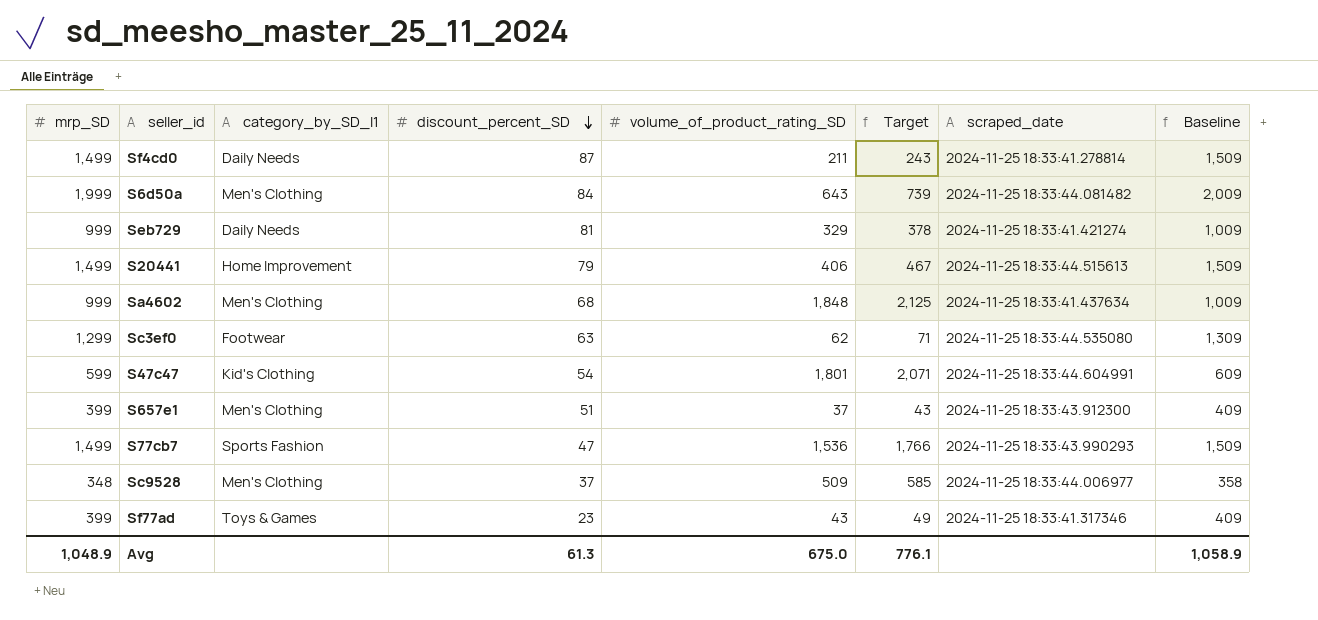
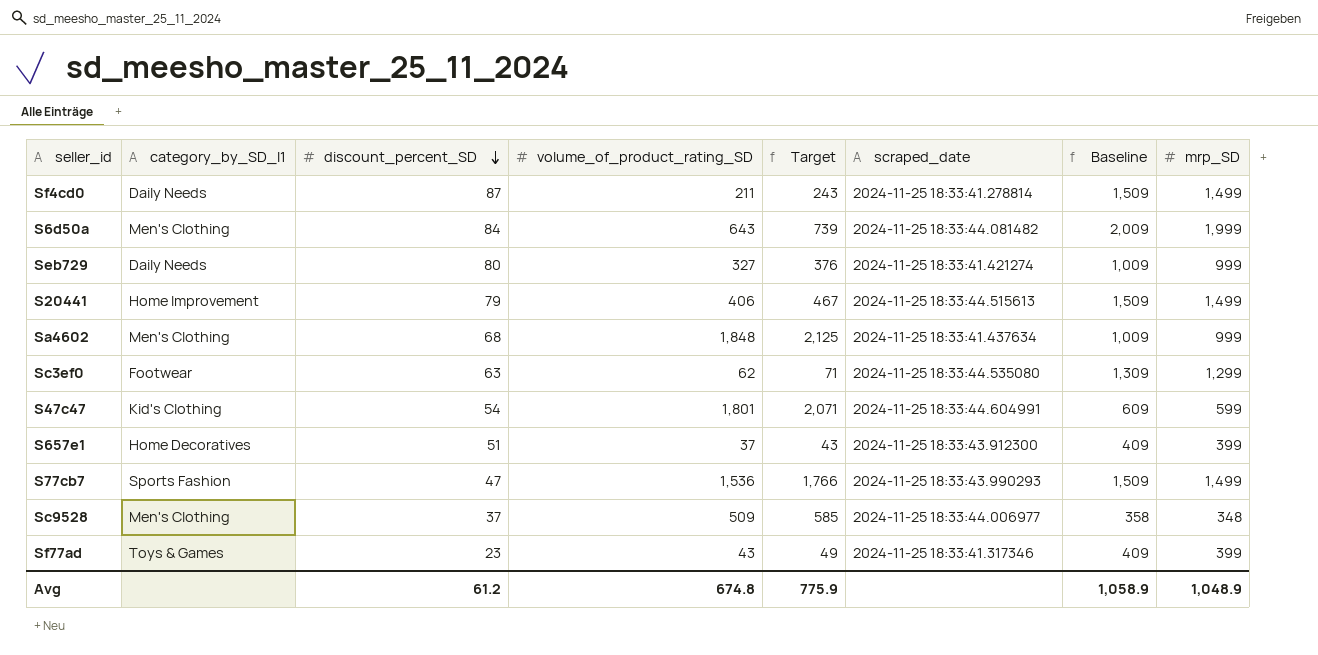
column mrp_SD | position: 1 -> 8
Seb729 | discount_percent_SD: 81 -> 80
Seb729 | volume_of_product_rating_SD: 329 -> 327
Seb729 | Target: 378 -> 376
S657e1 | category_by_SD_l1: Men's Clothing -> Home Decoratives
Avg | discount_percent_SD: 61.3 -> 61.2
Avg | volume_of_product_rating_SD: 675.0 -> 674.8
Avg | Target: 776.1 -> 775.9

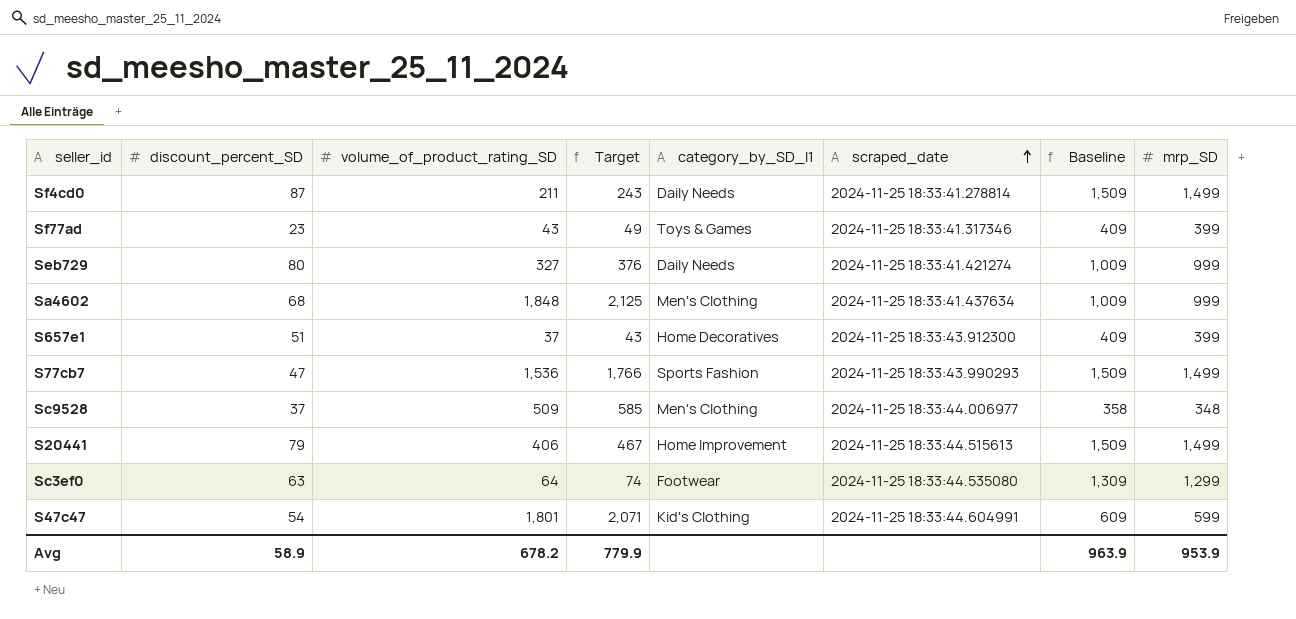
row order: discount_percent_SD descending -> scraped_date ascending
column category_by_SD_l1 | position: 2 -> 5
row S6d50a: Men's Clothing | 84 | 643 | 739 | 2024-11-25 18:33:44.081482 | 2,009 | 1,999 -> none
Sc3ef0 | volume_of_product_rating_SD: 62 -> 64
Sc3ef0 | Target: 71 -> 74
Avg | discount_percent_SD: 61.2 -> 58.9
Avg | volume_of_product_rating_SD: 674.8 -> 678.2
Avg | Target: 775.9 -> 779.9
Avg | Baseline: 1,058.9 -> 963.9
Avg | mrp_SD: 1,048.9 -> 953.9

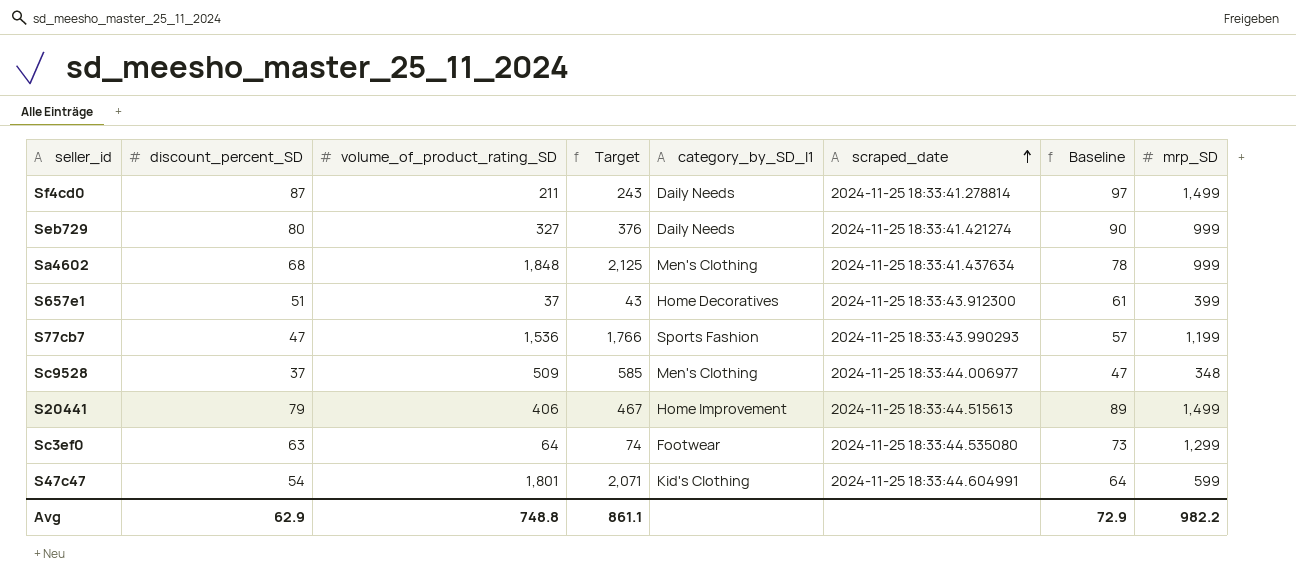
column Baseline | formula: [mrp_SD] + 10 -> [discount_percent_SD] + 10
row Sf77ad: 23 | 43 | 49 | Toys & Games | 2024-11-25 18:33:41.317346 | 409 | 399 -> none
S77cb7 | mrp_SD: 1,499 -> 1,199
Avg | discount_percent_SD: 58.9 -> 62.9
Avg | volume_of_product_rating_SD: 678.2 -> 748.8
Avg | Target: 779.9 -> 861.1
Avg | Baseline: 963.9 -> 72.9
Avg | mrp_SD: 953.9 -> 982.2

